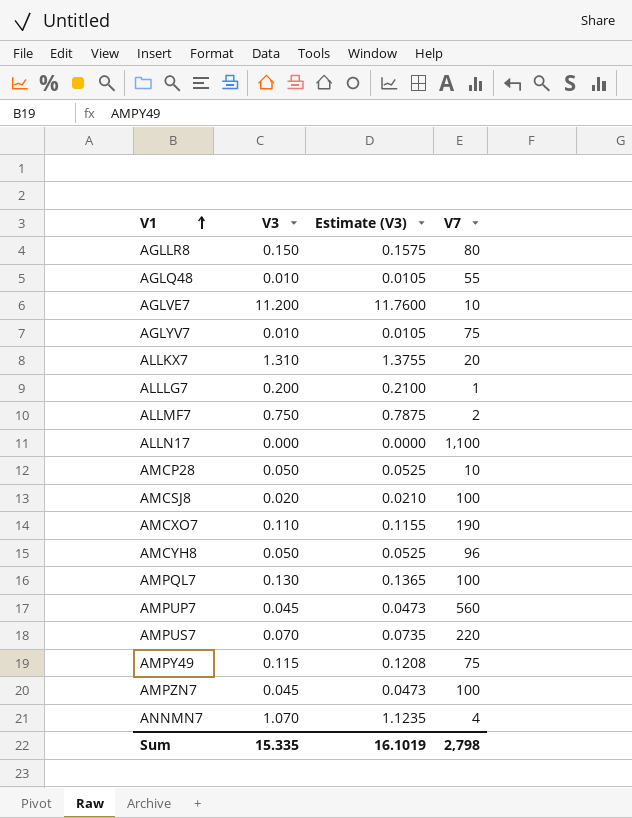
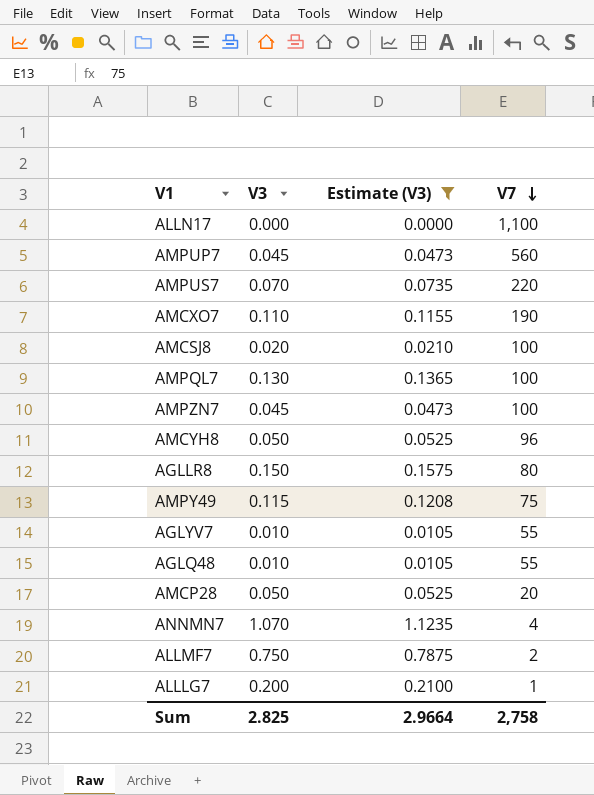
filter: none -> Estimate (V3) <= 1.1235
row order: V1 ascending -> V7 descending
AGLYV7 | V7: 75 -> 55
AMCP28 | V7: 10 -> 20
Sum | V3: 15.335 -> 2.825
Sum | Estimate (V3): 16.1019 -> 2.9664
Sum | V7: 2,798 -> 2,758

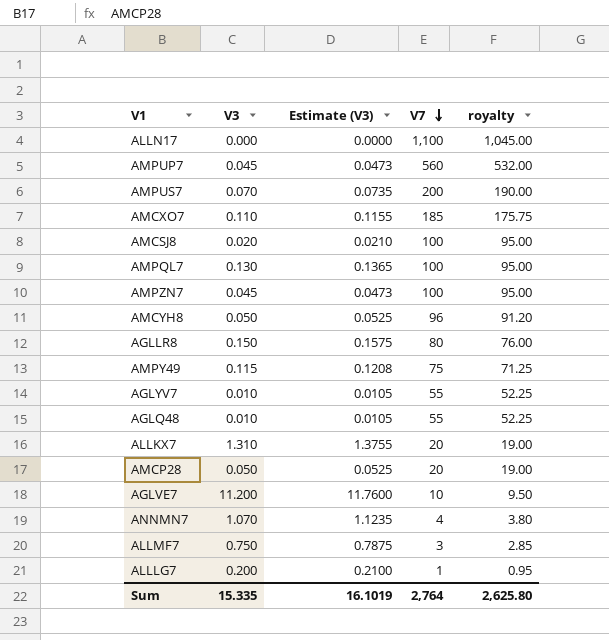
filter: Estimate (V3) <= 1.1235 -> none
column royalty | formula: none -> [V7] * 0.95
AMPUS7 | V7: 220 -> 200
AMCXO7 | V7: 190 -> 185
ALLMF7 | V7: 2 -> 3
Sum | V3: 2.825 -> 15.335
Sum | Estimate (V3): 2.9664 -> 16.1019
Sum | V7: 2,758 -> 2,764

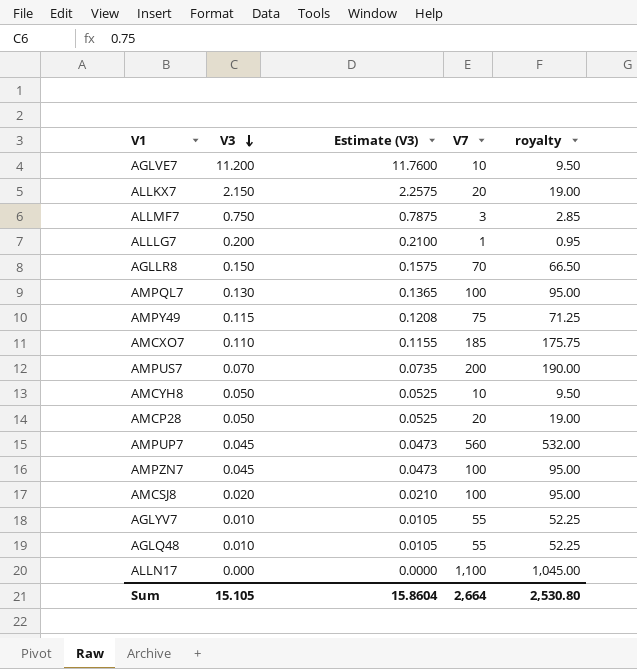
row order: V7 descending -> V3 descending
row ANNMN7: 1.070 | 1.1235 | 4 | 3.80 -> none
ALLKX7 | V3: 1.310 -> 2.150
ALLKX7 | Estimate (V3): 1.3755 -> 2.2575
AGLLR8 | V7: 80 -> 70
AGLLR8 | royalty: 76.00 -> 66.50
AMCYH8 | V7: 96 -> 10
AMCYH8 | royalty: 91.20 -> 9.50
Sum | V3: 15.335 -> 15.105
Sum | Estimate (V3): 16.1019 -> 15.8604
Sum | V7: 2,764 -> 2,664
Sum | royalty: 2,625.80 -> 2,530.80

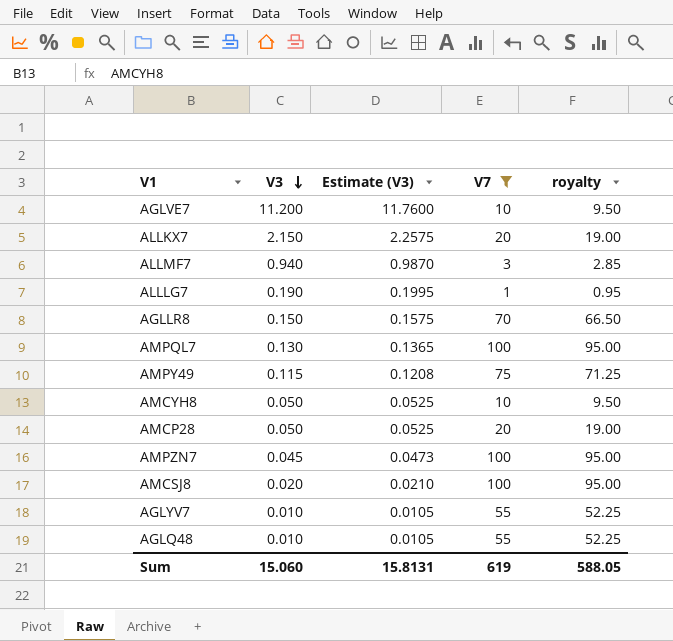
filter: none -> V7 <= 100
ALLMF7 | V3: 0.750 -> 0.940
ALLMF7 | Estimate (V3): 0.7875 -> 0.9870
ALLLG7 | V3: 0.200 -> 0.190
ALLLG7 | Estimate (V3): 0.2100 -> 0.1995
Sum | V3: 15.105 -> 15.060
Sum | Estimate (V3): 15.8604 -> 15.8131
Sum | V7: 2,664 -> 619
Sum | royalty: 2,530.80 -> 588.05

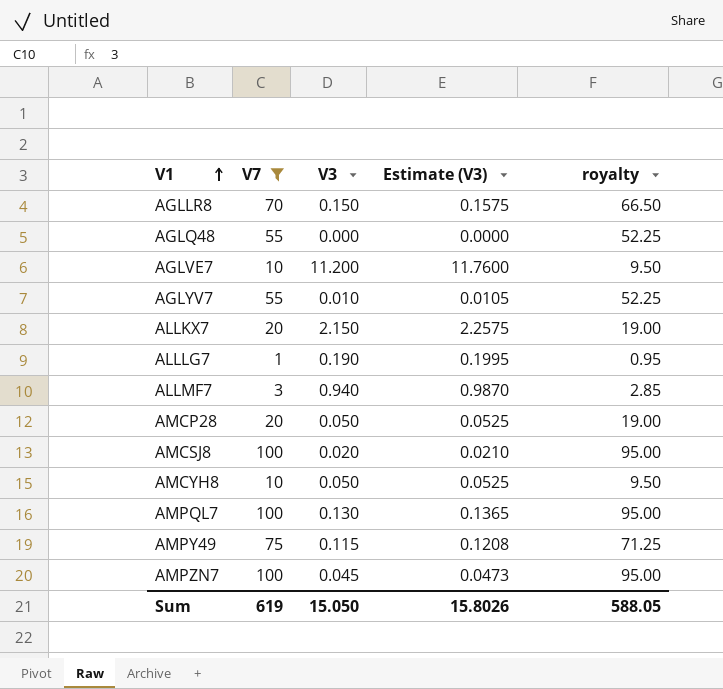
row order: V3 descending -> V1 ascending
column V7 | position: 4 -> 2
AGLQ48 | V3: 0.010 -> 0.000
AGLQ48 | Estimate (V3): 0.0105 -> 0.0000
Sum | V3: 15.060 -> 15.050
Sum | Estimate (V3): 15.8131 -> 15.8026

